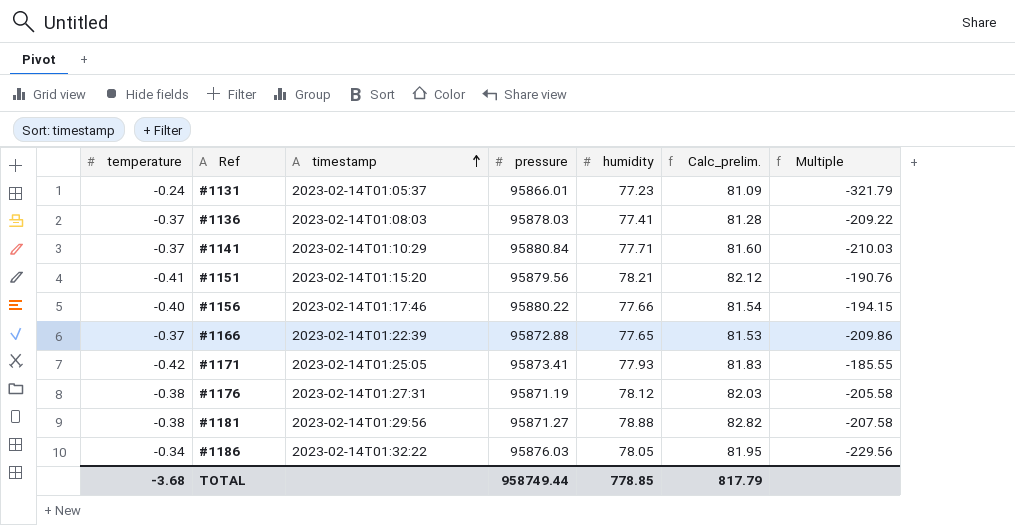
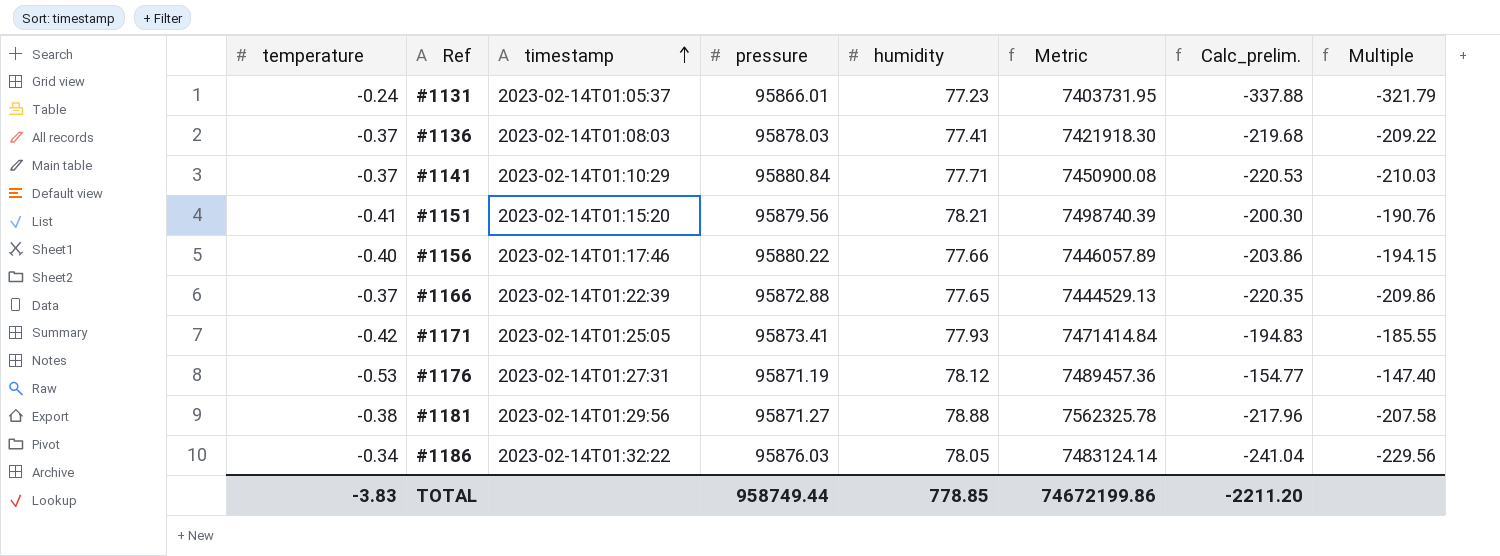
column Metric | formula: none -> [pressure] * [humidity]
column Calc_prelim. | formula: [humidity] * 1.05 -> [Multiple] * 1.05
#1176 | temperature: -0.38 -> -0.53
#1176 | Multiple: -205.58 -> -147.40
TOTAL | temperature: -3.68 -> -3.83
TOTAL | Calc_prelim.: 817.79 -> -2211.20

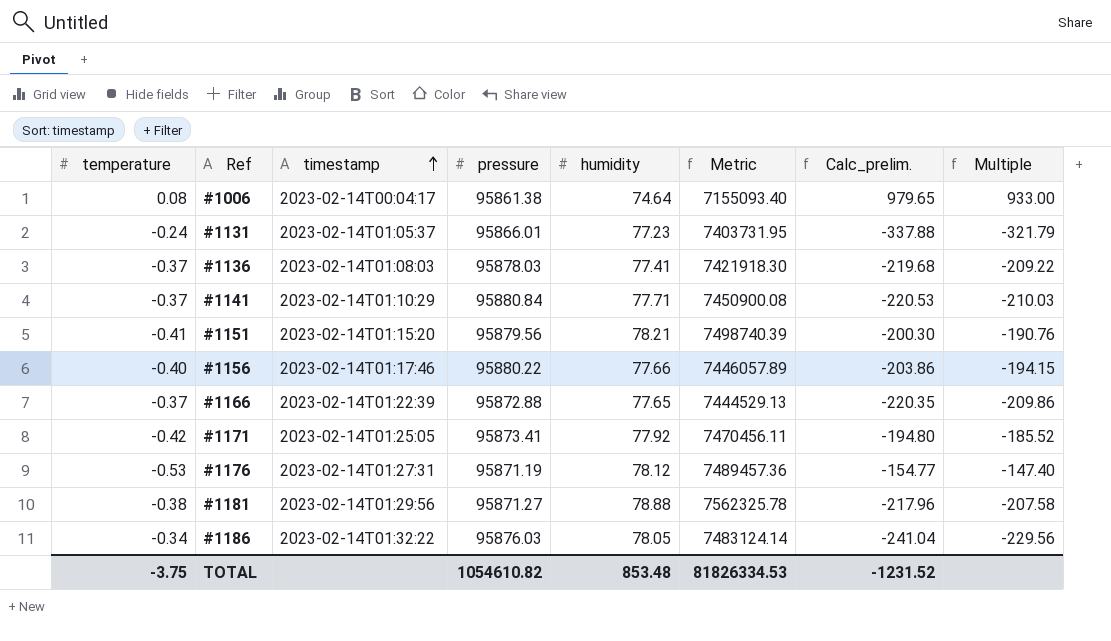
row #1006: none -> 0.08 | 2023-02-14T00:04:17 | 95861.38 | 74.64 | 7155093.40 | 979.65 | 933.00
#1171 | humidity: 77.93 -> 77.92
#1171 | Metric: 7471414.84 -> 7470456.11
#1171 | Calc_prelim.: -194.83 -> -194.80
#1171 | Multiple: -185.55 -> -185.52
TOTAL | temperature: -3.83 -> -3.75
TOTAL | pressure: 958749.44 -> 1054610.82
TOTAL | humidity: 778.85 -> 853.48
TOTAL | Metric: 74672199.86 -> 81826334.53
TOTAL | Calc_prelim.: -2211.20 -> -1231.52

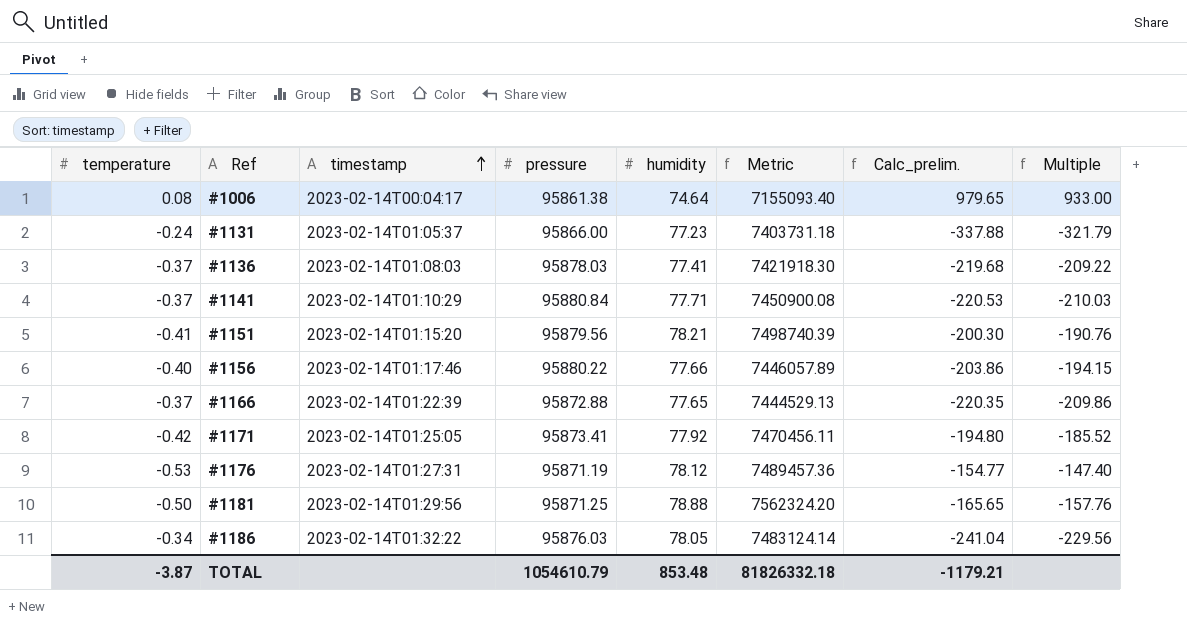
#1131 | pressure: 95866.01 -> 95866.00
#1131 | Metric: 7403731.95 -> 7403731.18
#1181 | temperature: -0.38 -> -0.50
#1181 | pressure: 95871.27 -> 95871.25
#1181 | Metric: 7562325.78 -> 7562324.20
#1181 | Calc_prelim.: -217.96 -> -165.65
#1181 | Multiple: -207.58 -> -157.76
TOTAL | temperature: -3.75 -> -3.87
TOTAL | pressure: 1054610.82 -> 1054610.79
TOTAL | Metric: 81826334.53 -> 81826332.18
TOTAL | Calc_prelim.: -1231.52 -> -1179.21

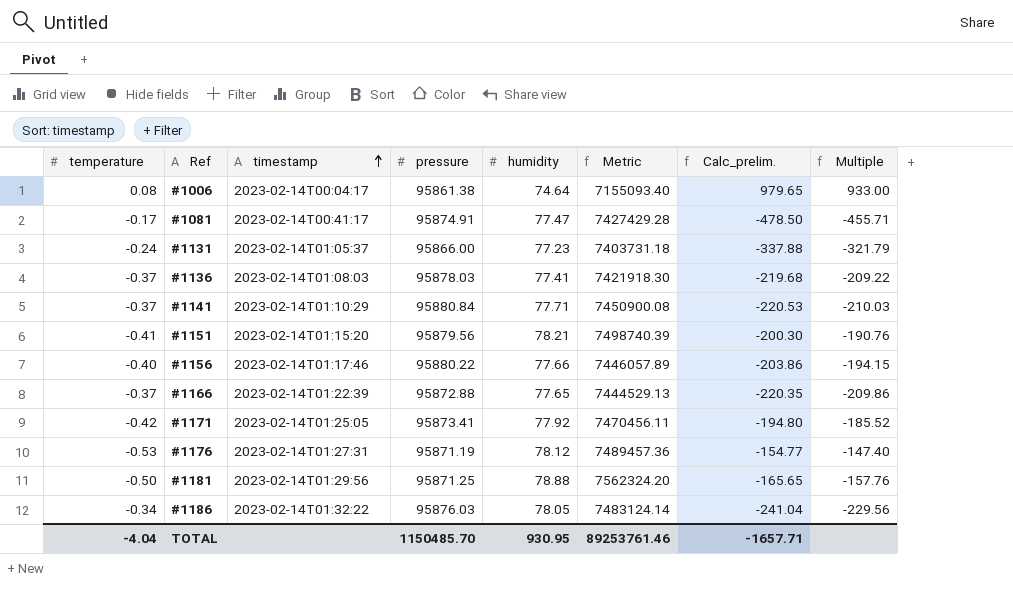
row #1081: none -> -0.17 | 2023-02-14T00:41:17 | 95874.91 | 77.47 | 7427429.28 | -478.50 | -455.71
TOTAL | temperature: -3.87 -> -4.04
TOTAL | pressure: 1054610.79 -> 1150485.70
TOTAL | humidity: 853.48 -> 930.95
TOTAL | Metric: 81826332.18 -> 89253761.46
TOTAL | Calc_prelim.: -1179.21 -> -1657.71

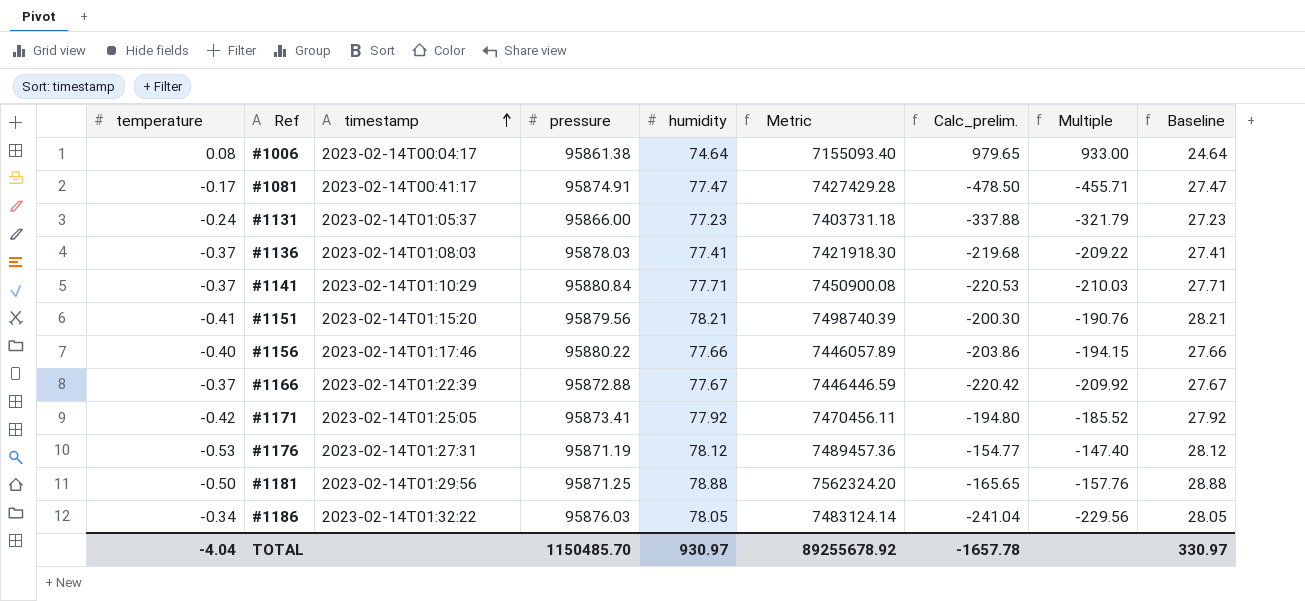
column Baseline | formula: none -> [humidity] - 50
#1166 | humidity: 77.65 -> 77.67
#1166 | Metric: 7444529.13 -> 7446446.59
#1166 | Calc_prelim.: -220.35 -> -220.42
#1166 | Multiple: -209.86 -> -209.92
TOTAL | humidity: 930.95 -> 930.97
TOTAL | Metric: 89253761.46 -> 89255678.92
TOTAL | Calc_prelim.: -1657.71 -> -1657.78

